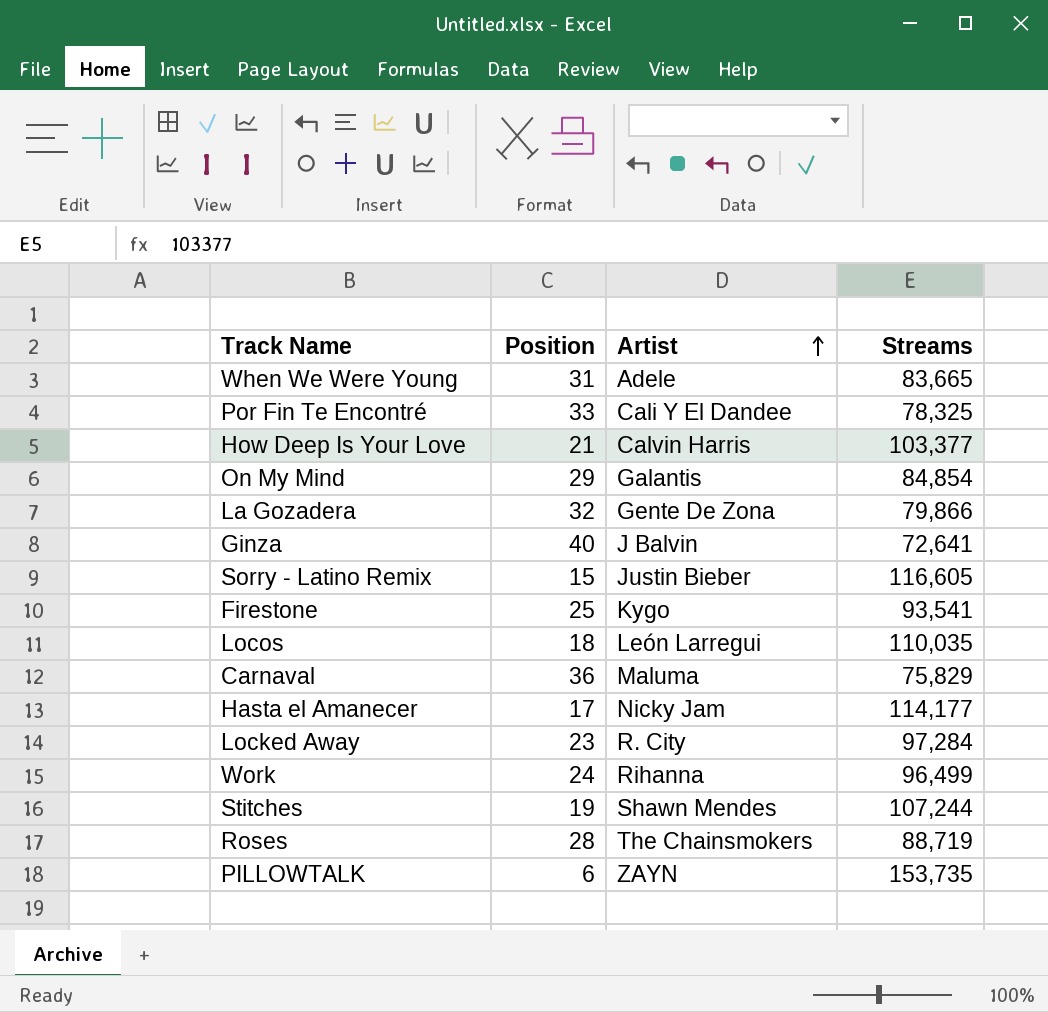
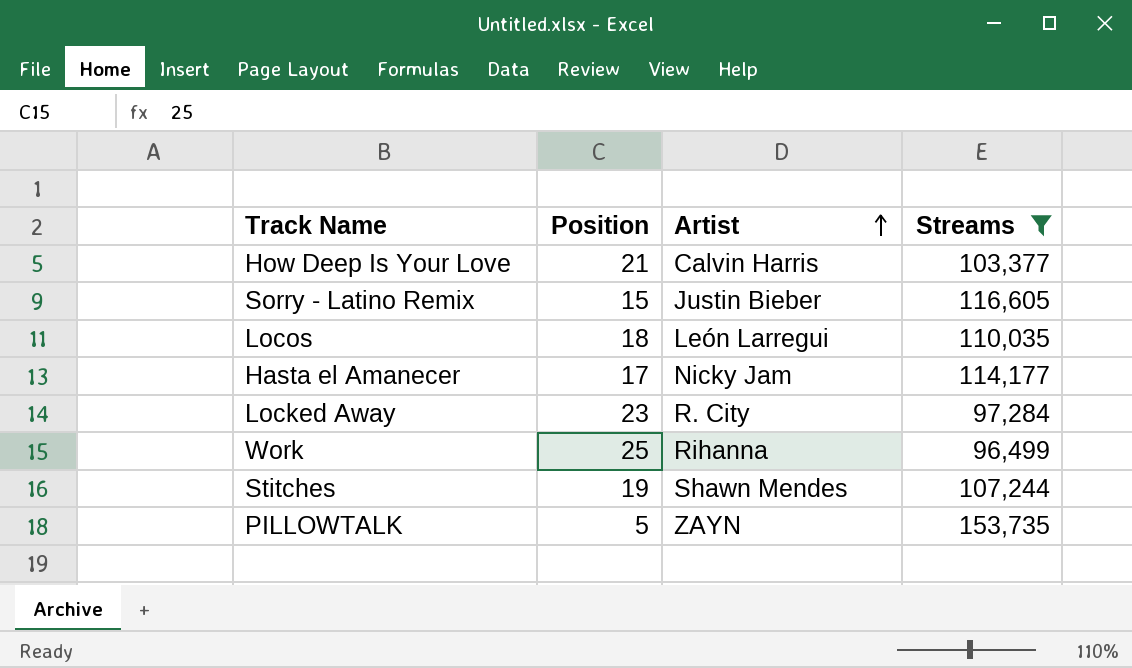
filter: none -> Streams >= 96,499
Work | Position: 24 -> 25
PILLOWTALK | Position: 6 -> 5

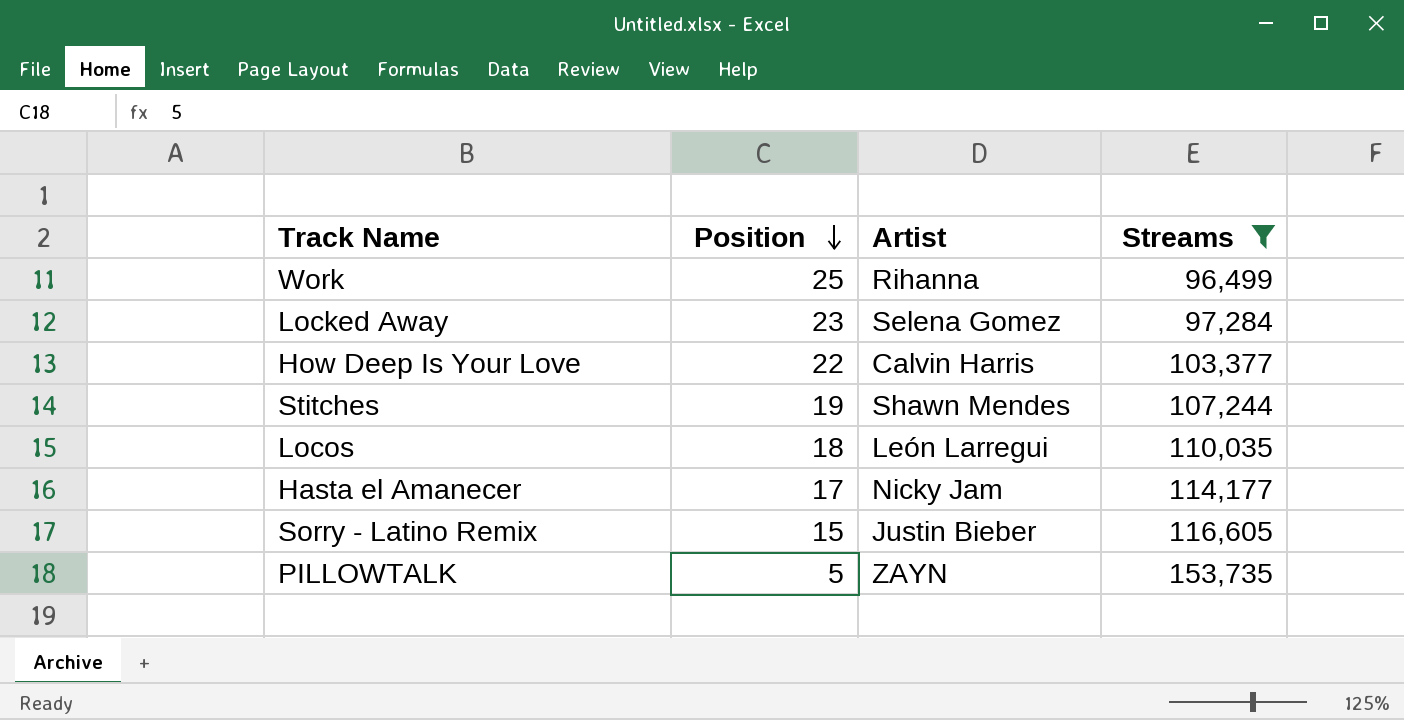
row order: Artist ascending -> Position descending
Locked Away | Artist: R. City -> Selena Gomez
How Deep Is Your Love | Position: 21 -> 22

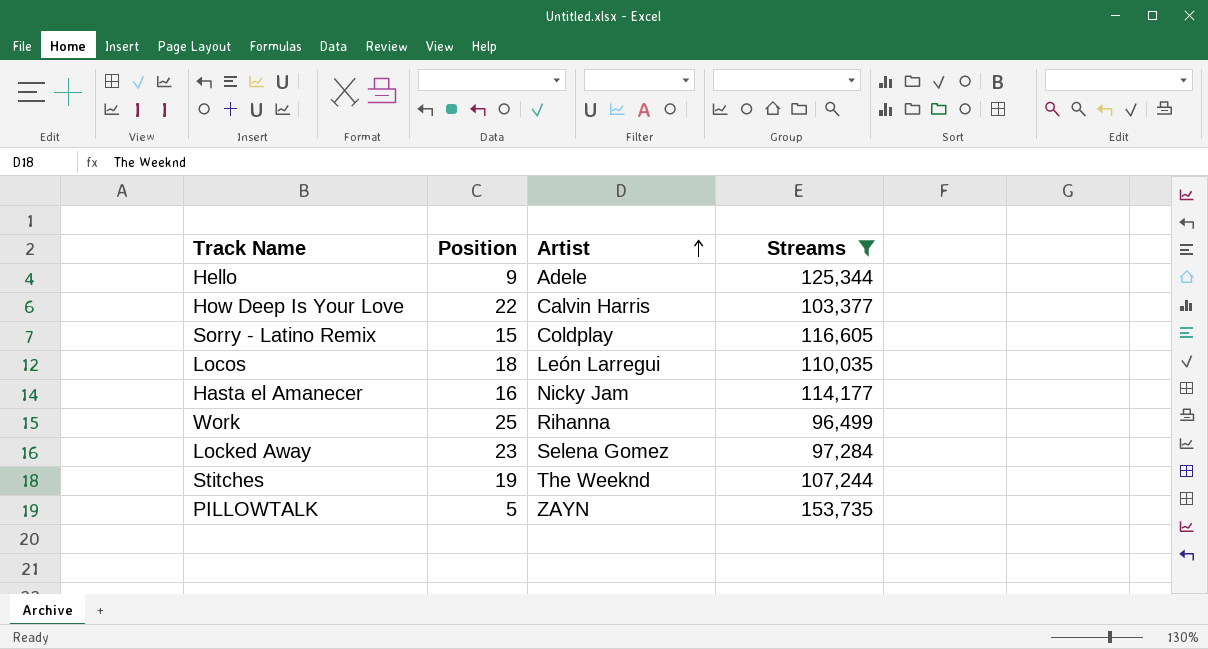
row order: Position descending -> Artist ascending
row Hello: none -> 9 | Adele | 125,344
Sorry - Latino Remix | Artist: Justin Bieber -> Coldplay
Hasta el Amanecer | Position: 17 -> 16
Stitches | Artist: Shawn Mendes -> The Weeknd

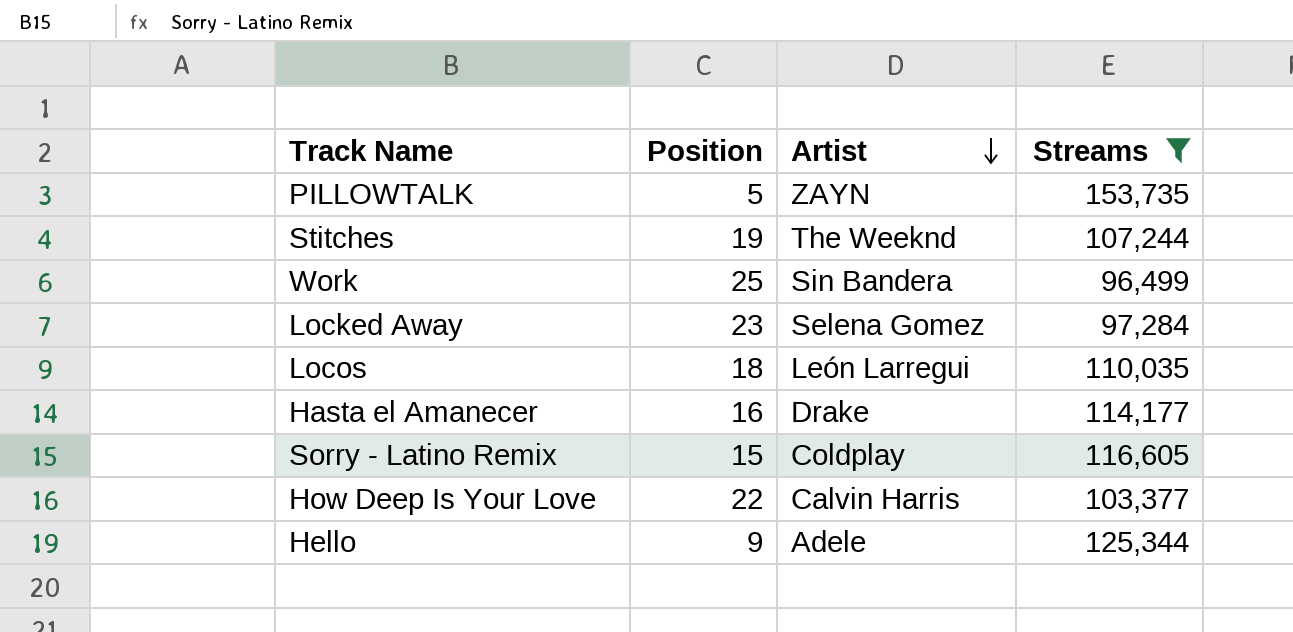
row order: Artist ascending -> Artist descending
Work | Artist: Rihanna -> Sin Bandera
Hasta el Amanecer | Artist: Nicky Jam -> Drake

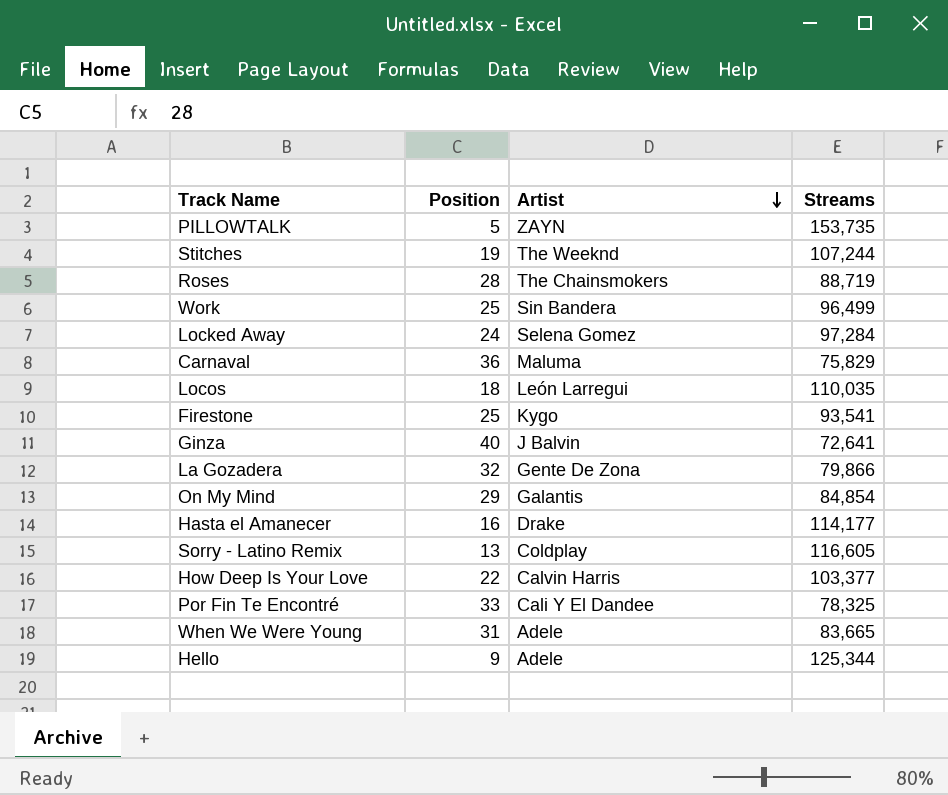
filter: Streams >= 96,499 -> none
Locked Away | Position: 23 -> 24
Sorry - Latino Remix | Position: 15 -> 13

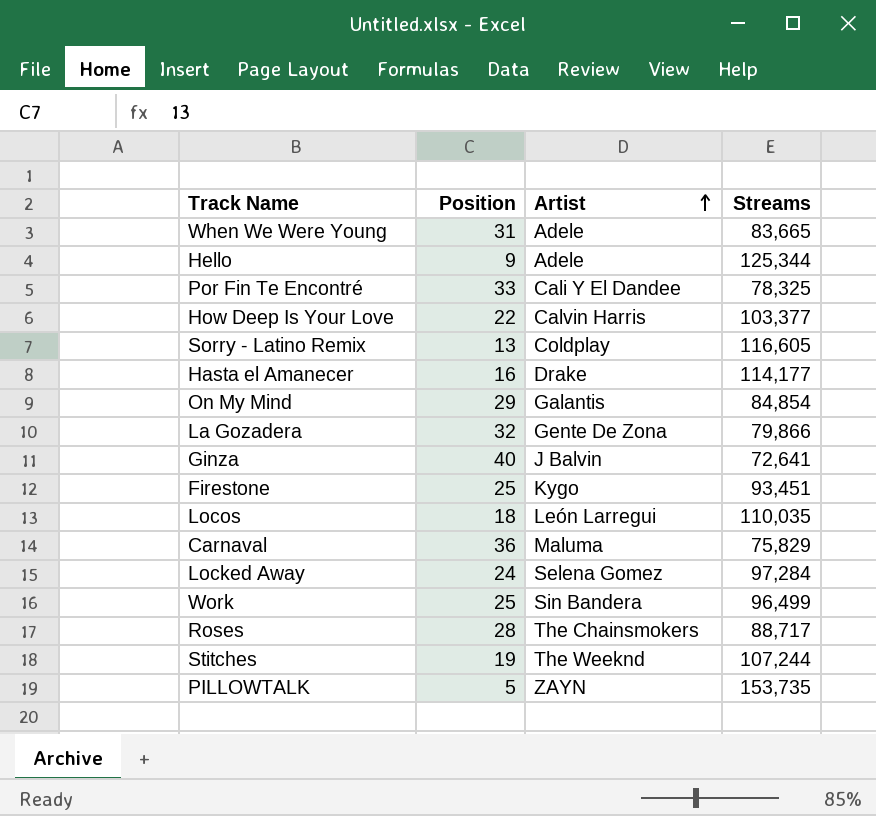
row order: Artist descending -> Artist ascending
Firestone | Streams: 93,541 -> 93,451
Roses | Streams: 88,719 -> 88,717

